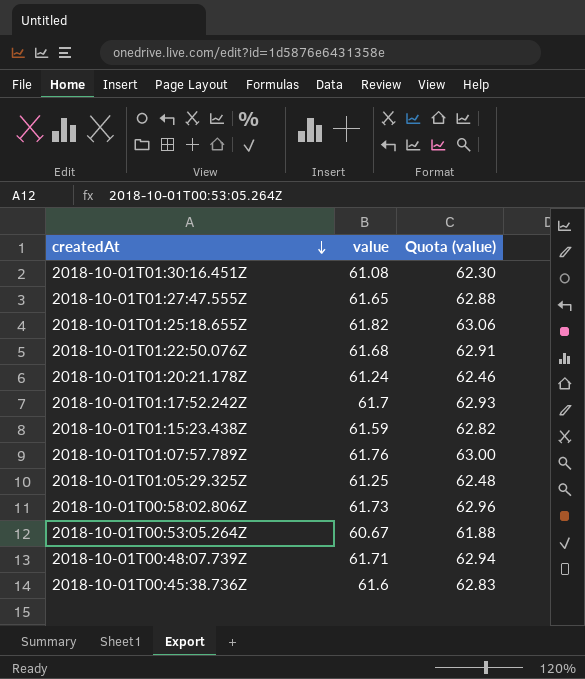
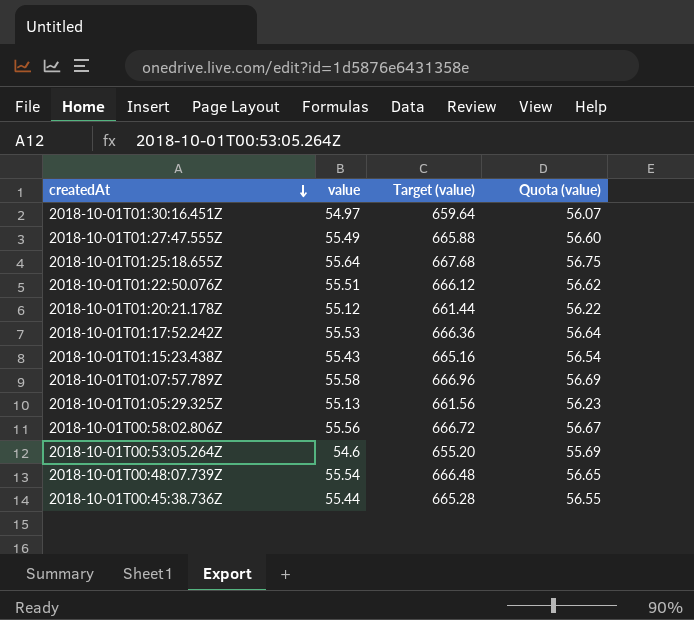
column Target (value) | formula: none -> [value] * 12
2018-10-01T01:30:16.451Z | value: 61.08 -> 54.97
2018-10-01T01:30:16.451Z | Quota (value): 62.30 -> 56.07
2018-10-01T01:27:47.555Z | value: 61.65 -> 55.49
2018-10-01T01:27:47.555Z | Quota (value): 62.88 -> 56.60
2018-10-01T01:25:18.655Z | value: 61.82 -> 55.64
2018-10-01T01:25:18.655Z | Quota (value): 63.06 -> 56.75
2018-10-01T01:22:50.076Z | value: 61.68 -> 55.51
2018-10-01T01:22:50.076Z | Quota (value): 62.91 -> 56.62
2018-10-01T01:20:21.178Z | value: 61.24 -> 55.12
2018-10-01T01:20:21.178Z | Quota (value): 62.46 -> 56.22
2018-10-01T01:17:52.242Z | value: 61.7 -> 55.53
2018-10-01T01:17:52.242Z | Quota (value): 62.93 -> 56.64
2018-10-01T01:15:23.438Z | value: 61.59 -> 55.43
2018-10-01T01:15:23.438Z | Quota (value): 62.82 -> 56.54
2018-10-01T01:07:57.789Z | value: 61.76 -> 55.58
2018-10-01T01:07:57.789Z | Quota (value): 63.00 -> 56.69
2018-10-01T01:05:29.325Z | value: 61.25 -> 55.13
2018-10-01T01:05:29.325Z | Quota (value): 62.48 -> 56.23
2018-10-01T00:58:02.806Z | value: 61.73 -> 55.56
2018-10-01T00:58:02.806Z | Quota (value): 62.96 -> 56.67
2018-10-01T00:53:05.264Z | value: 60.67 -> 54.6
2018-10-01T00:53:05.264Z | Quota (value): 61.88 -> 55.69
2018-10-01T00:48:07.739Z | value: 61.71 -> 55.54
2018-10-01T00:48:07.739Z | Quota (value): 62.94 -> 56.65
2018-10-01T00:45:38.736Z | value: 61.6 -> 55.44
2018-10-01T00:45:38.736Z | Quota (value): 62.83 -> 56.55

